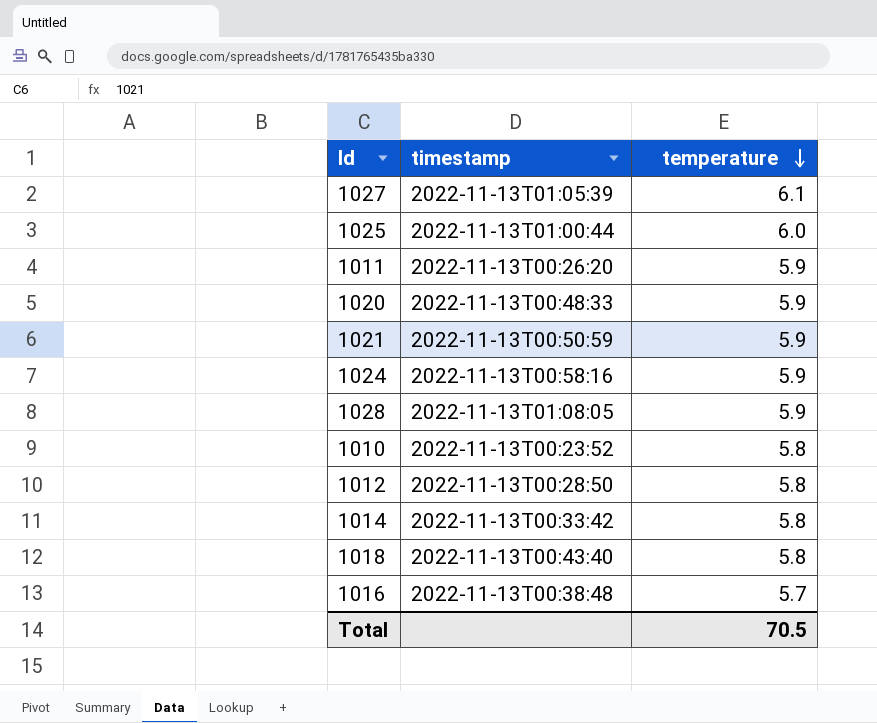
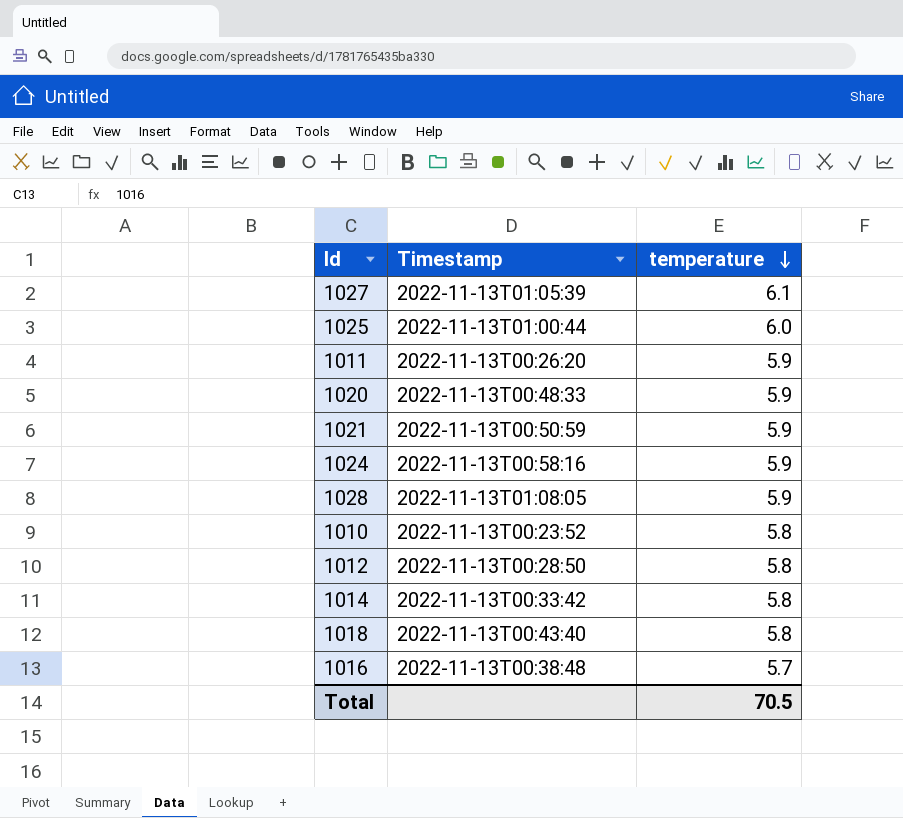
column name: timestamp -> Timestamp

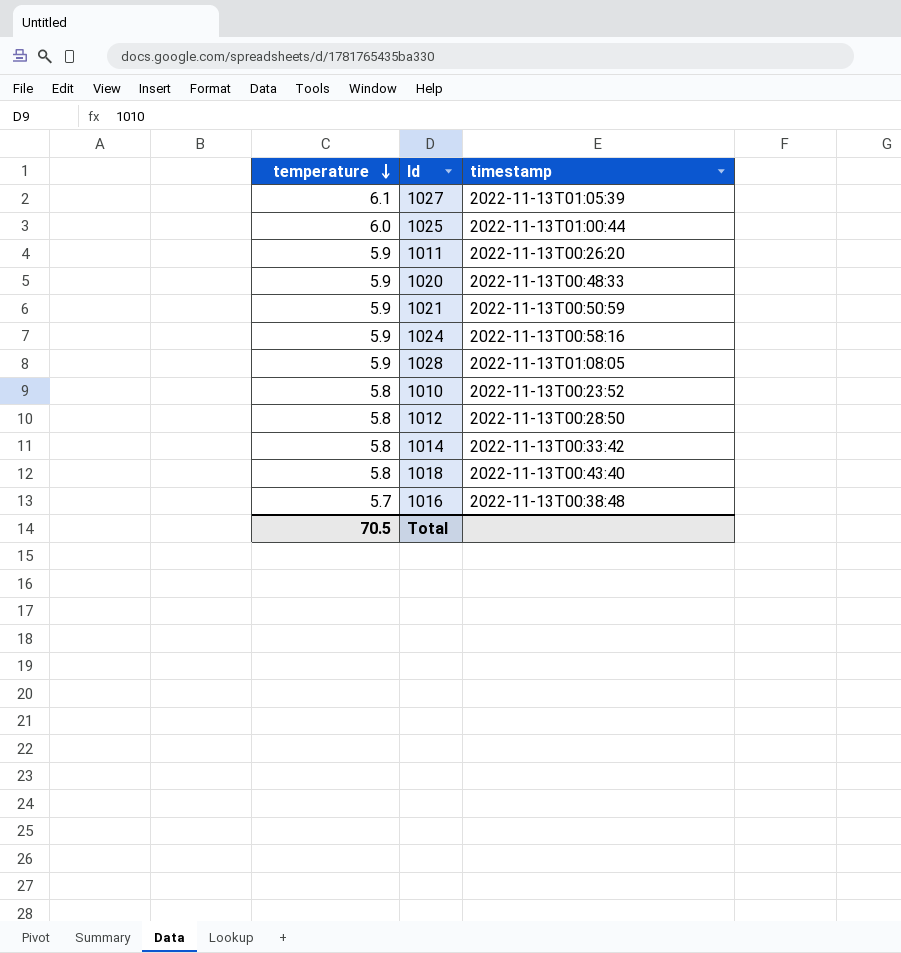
column temperature | position: 3 -> 1
column name: Timestamp -> timestamp

